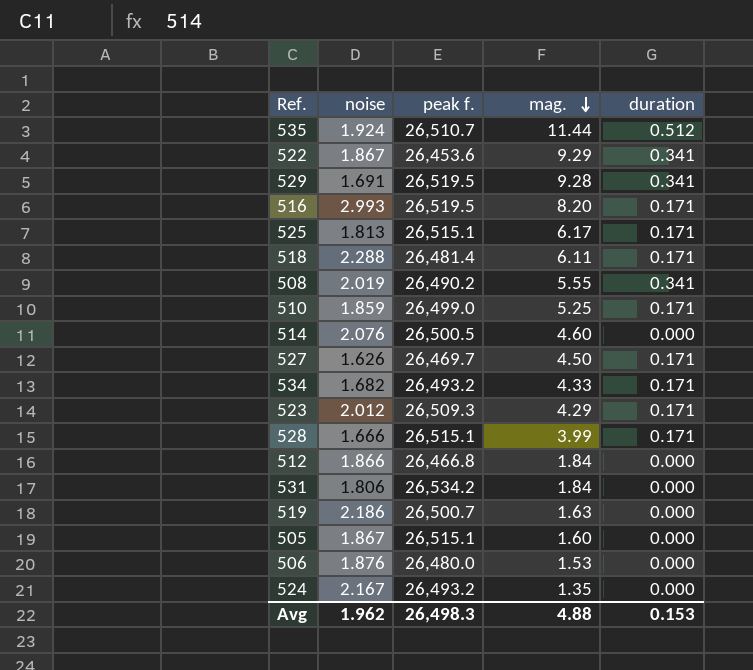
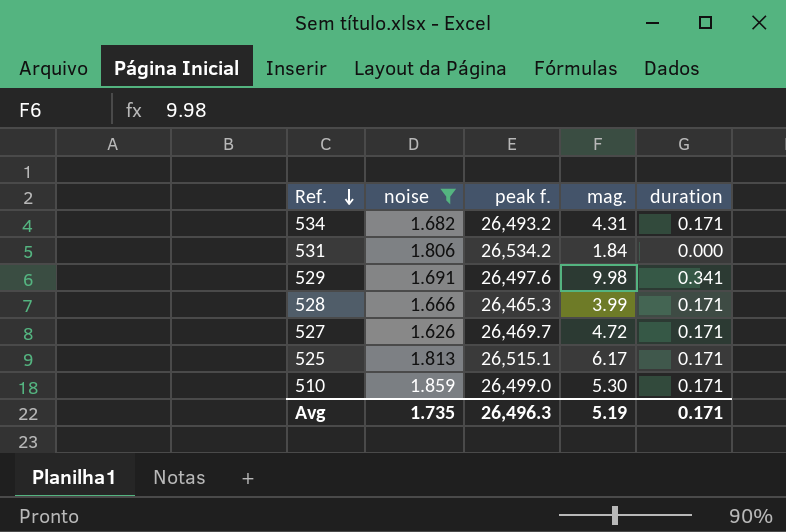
filter: none -> noise <= 1.859
row order: mag. descending -> Ref. descending
534 | mag.: 4.33 -> 4.31
529 | peak f.: 26,519.5 -> 26,497.6
529 | mag.: 9.28 -> 9.98
528 | peak f.: 26,515.1 -> 26,465.3
527 | mag.: 4.50 -> 4.72
510 | mag.: 5.25 -> 5.30
Avg | noise: 1.962 -> 1.735
Avg | peak f.: 26,498.3 -> 26,496.3
Avg | mag.: 4.88 -> 5.19
Avg | duration: 0.153 -> 0.171

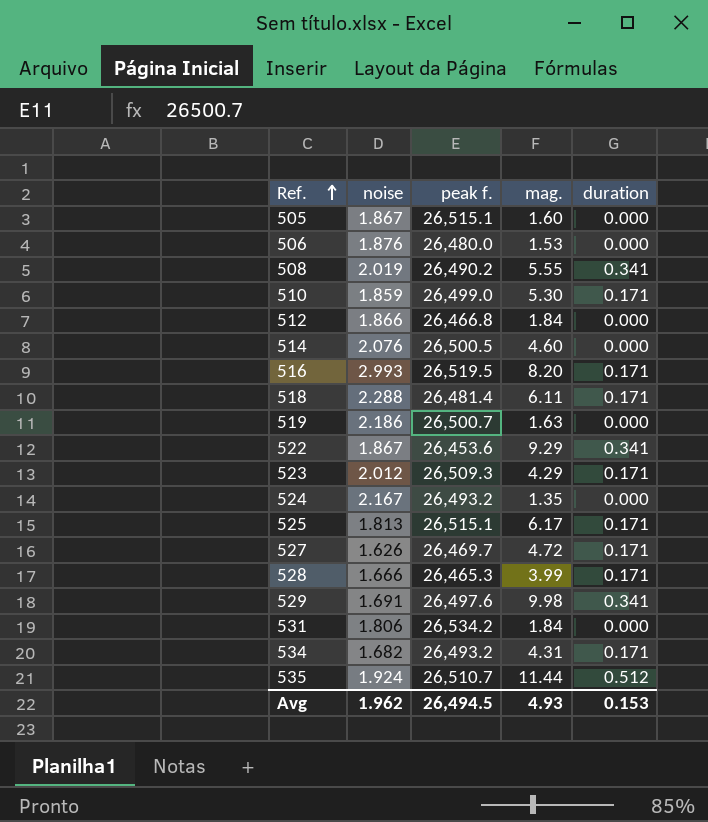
filter: noise <= 1.859 -> none
row order: Ref. descending -> Ref. ascending
Avg | noise: 1.735 -> 1.962
Avg | peak f.: 26,496.3 -> 26,494.5
Avg | mag.: 5.19 -> 4.93
Avg | duration: 0.171 -> 0.153

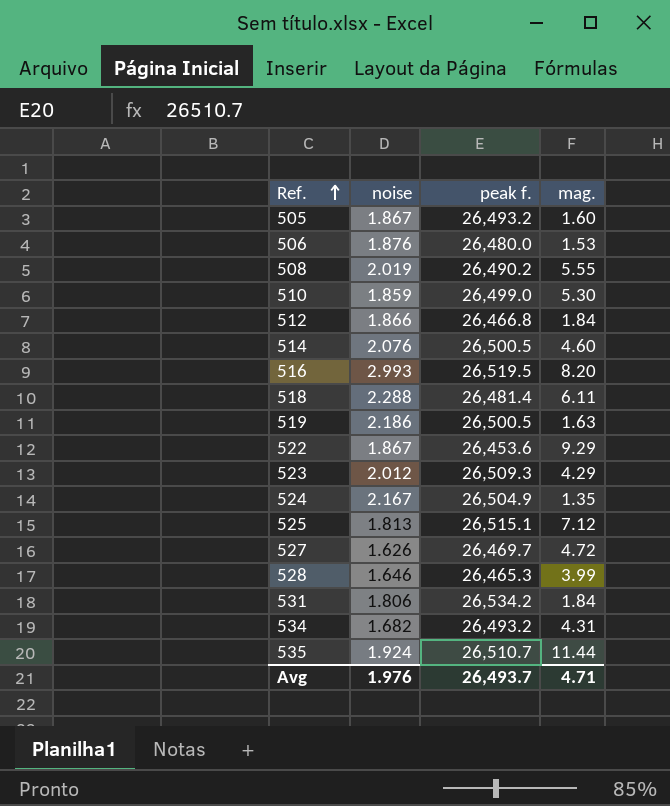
column duration | position: 5 -> none
row 529: 1.691 | 26,497.6 | 9.98 | 0.341 -> none
505 | peak f.: 26,515.1 -> 26,493.2
519 | peak f.: 26,500.7 -> 26,500.5
524 | peak f.: 26,493.2 -> 26,504.9
525 | mag.: 6.17 -> 7.12
528 | noise: 1.666 -> 1.646
Avg | noise: 1.962 -> 1.976
Avg | peak f.: 26,494.5 -> 26,493.7
Avg | mag.: 4.93 -> 4.71

